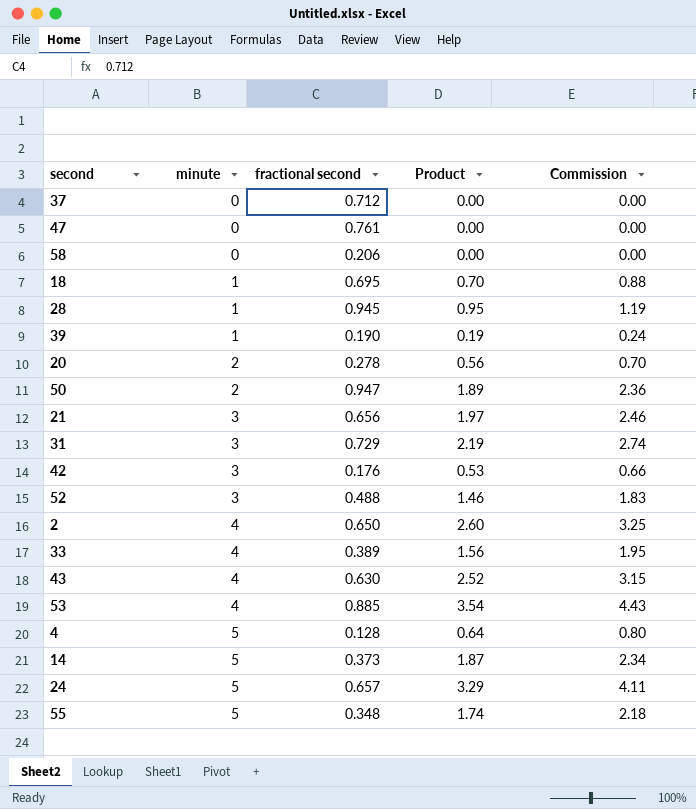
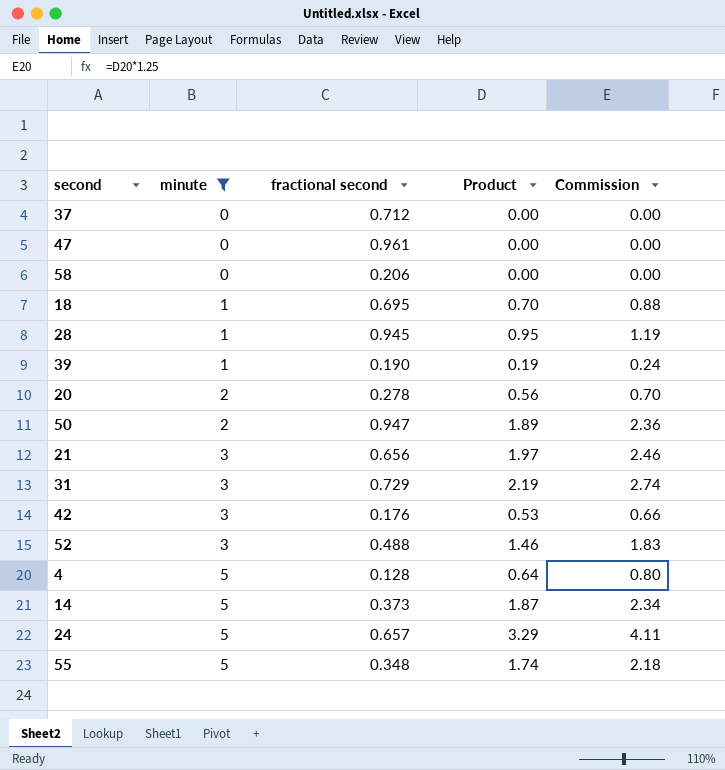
filter: none -> minute != 4
47 | fractional second: 0.761 -> 0.961

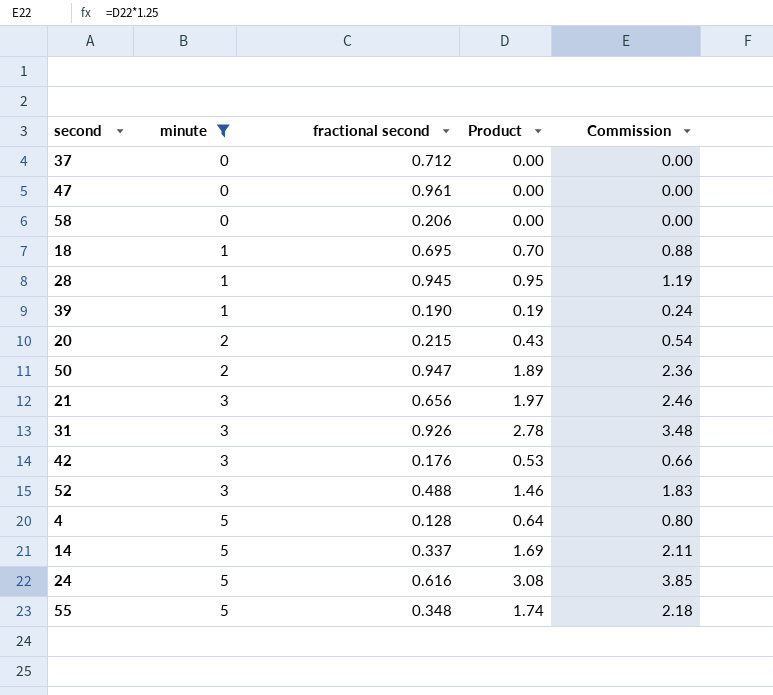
20 | fractional second: 0.278 -> 0.215
20 | Product: 0.56 -> 0.43
20 | Commission: 0.70 -> 0.54
31 | fractional second: 0.729 -> 0.926
31 | Product: 2.19 -> 2.78
31 | Commission: 2.74 -> 3.48
14 | fractional second: 0.373 -> 0.337
14 | Product: 1.87 -> 1.69
14 | Commission: 2.34 -> 2.11
24 | fractional second: 0.657 -> 0.616
24 | Product: 3.29 -> 3.08
24 | Commission: 4.11 -> 3.85

